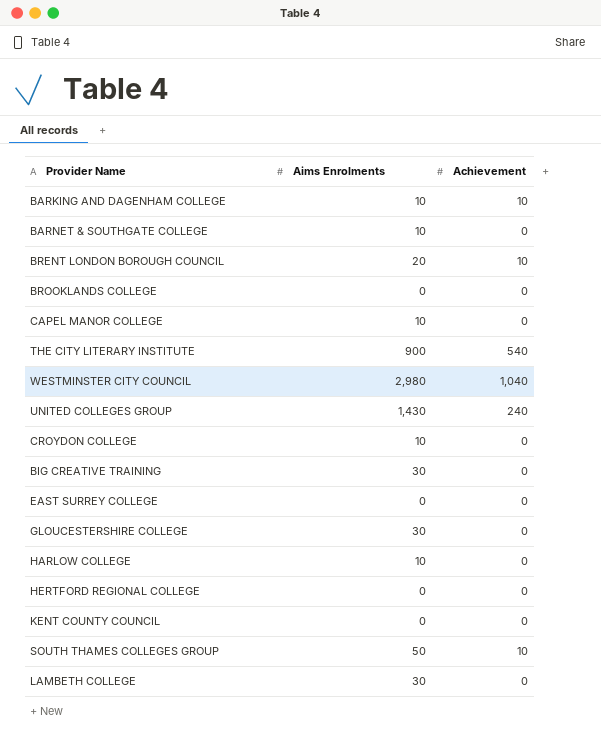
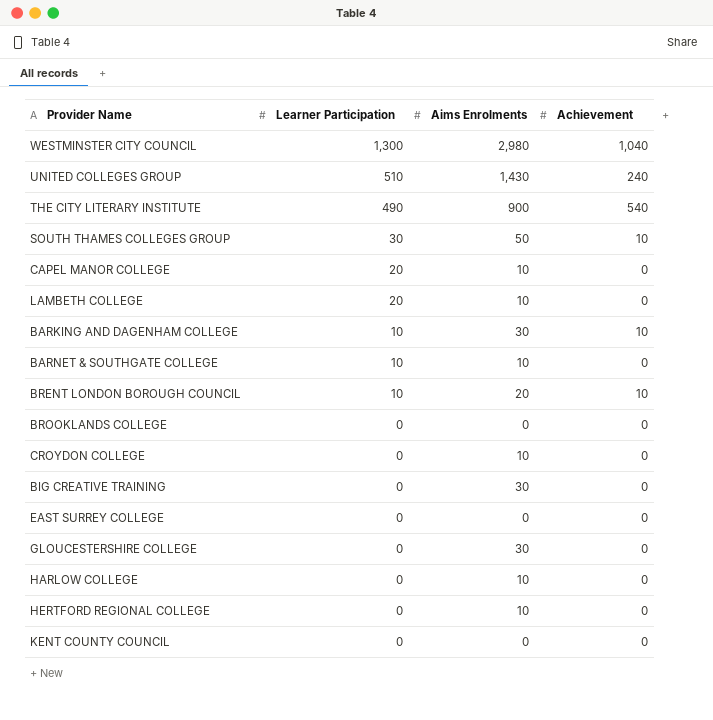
row order: none -> Learner Participation descending
column Learner Participation | position: none -> 2
LAMBETH COLLEGE | Aims Enrolments: 30 -> 10
BARKING AND DAGENHAM COLLEGE | Aims Enrolments: 10 -> 30
HERTFORD REGIONAL COLLEGE | Aims Enrolments: 0 -> 10

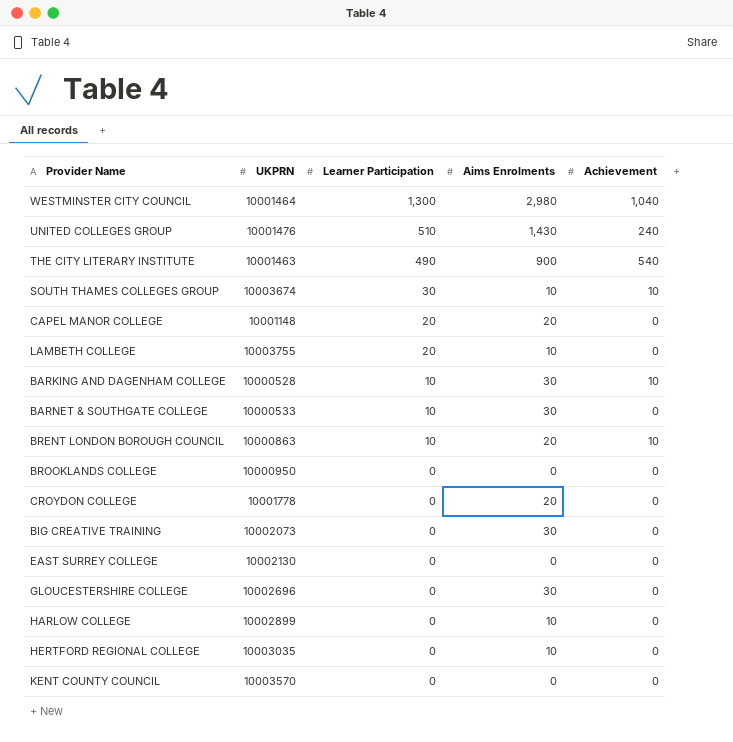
column UKPRN | position: none -> 2
SOUTH THAMES COLLEGES GROUP | Aims Enrolments: 50 -> 10
CAPEL MANOR COLLEGE | Aims Enrolments: 10 -> 20
BARNET & SOUTHGATE COLLEGE | Aims Enrolments: 10 -> 30
CROYDON COLLEGE | Aims Enrolments: 10 -> 20

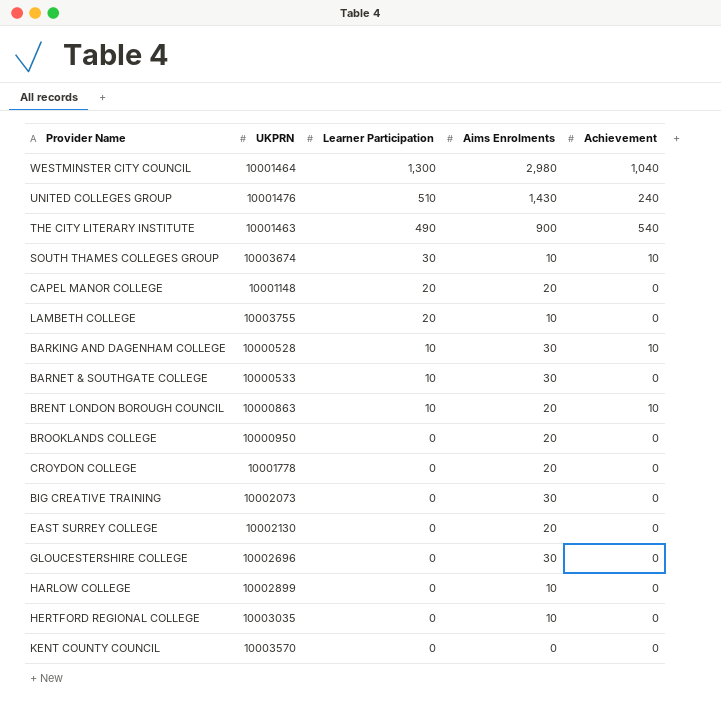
BROOKLANDS COLLEGE | Aims Enrolments: 0 -> 20
EAST SURREY COLLEGE | Aims Enrolments: 0 -> 20

